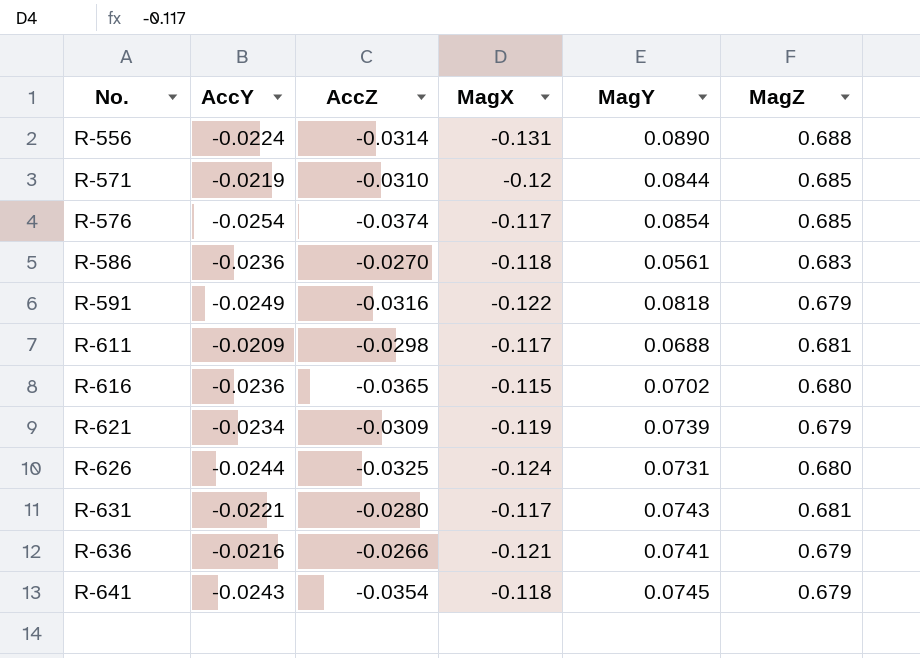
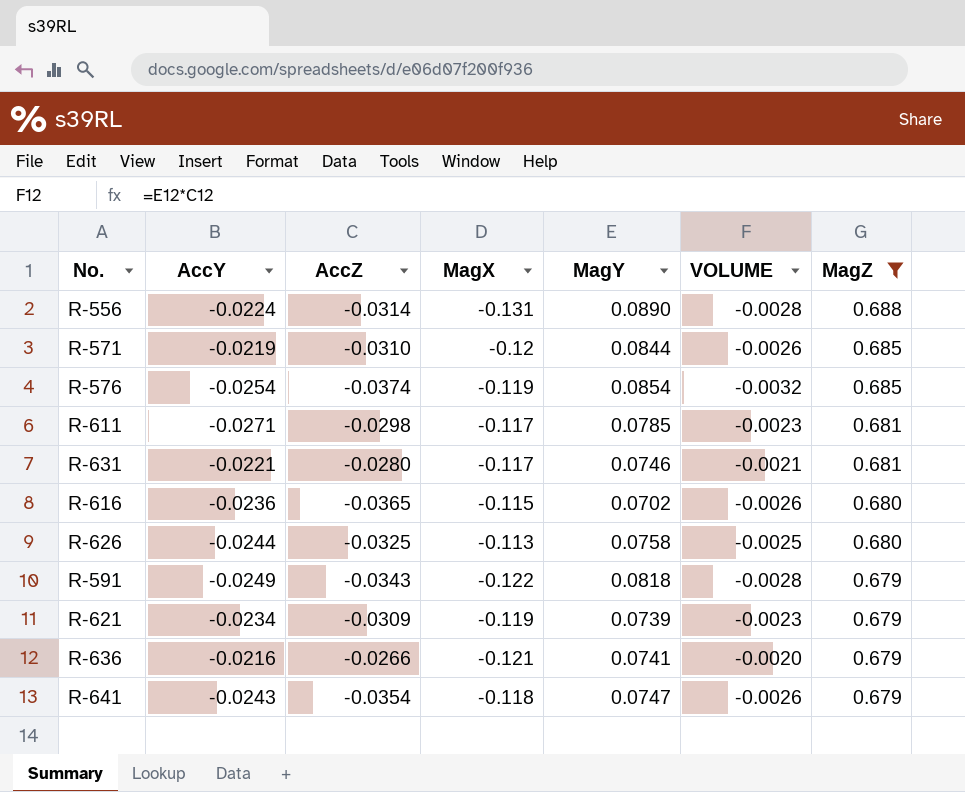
filter: none -> MagZ != 0.683
row order: No. ascending -> MagZ descending
column VOLUME | formula: none -> [AccZ] * [MagY]
R-576 | MagX: -0.117 -> -0.119
R-611 | AccY: -0.0209 -> -0.0271
R-611 | MagY: 0.0688 -> 0.0785
R-631 | MagY: 0.0743 -> 0.0746
R-626 | MagX: -0.124 -> -0.113
R-626 | MagY: 0.0731 -> 0.0758
R-591 | AccZ: -0.0316 -> -0.0343
R-641 | MagY: 0.0745 -> 0.0747

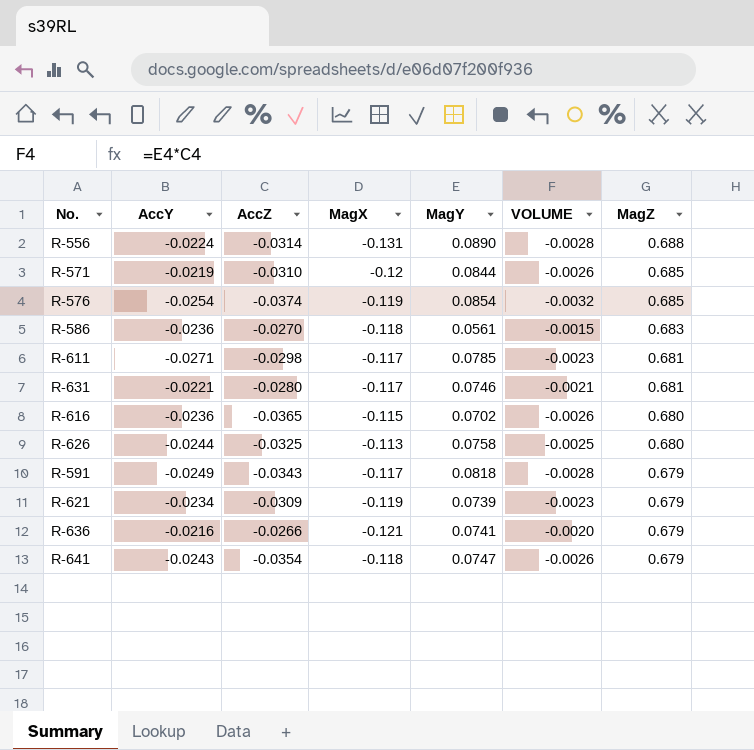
filter: MagZ != 0.683 -> none
R-591 | MagX: -0.122 -> -0.117

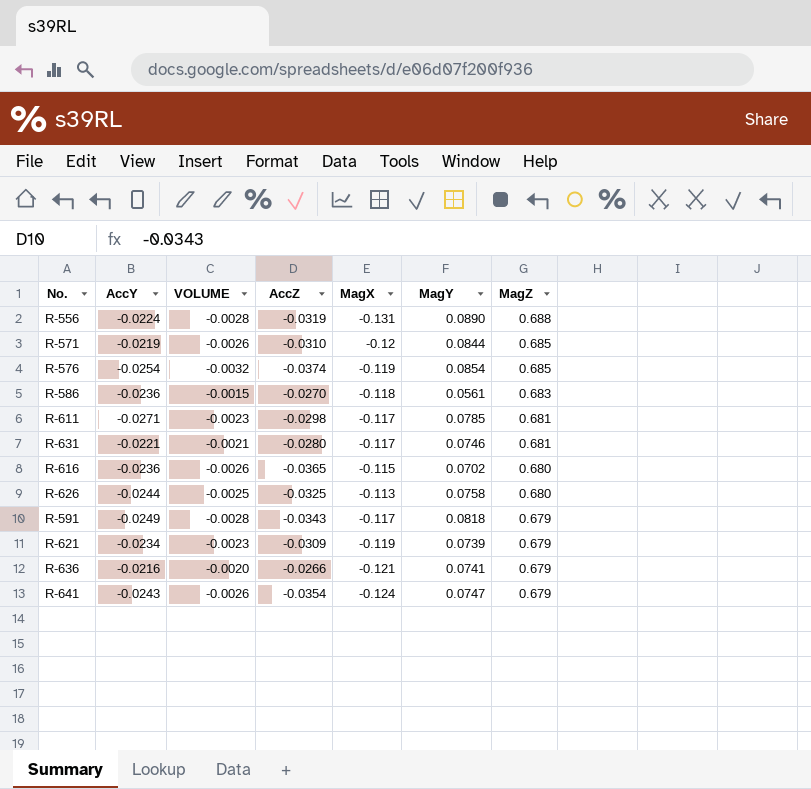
column VOLUME | position: 6 -> 3
R-556 | AccZ: -0.0314 -> -0.0319
R-641 | MagX: -0.118 -> -0.124

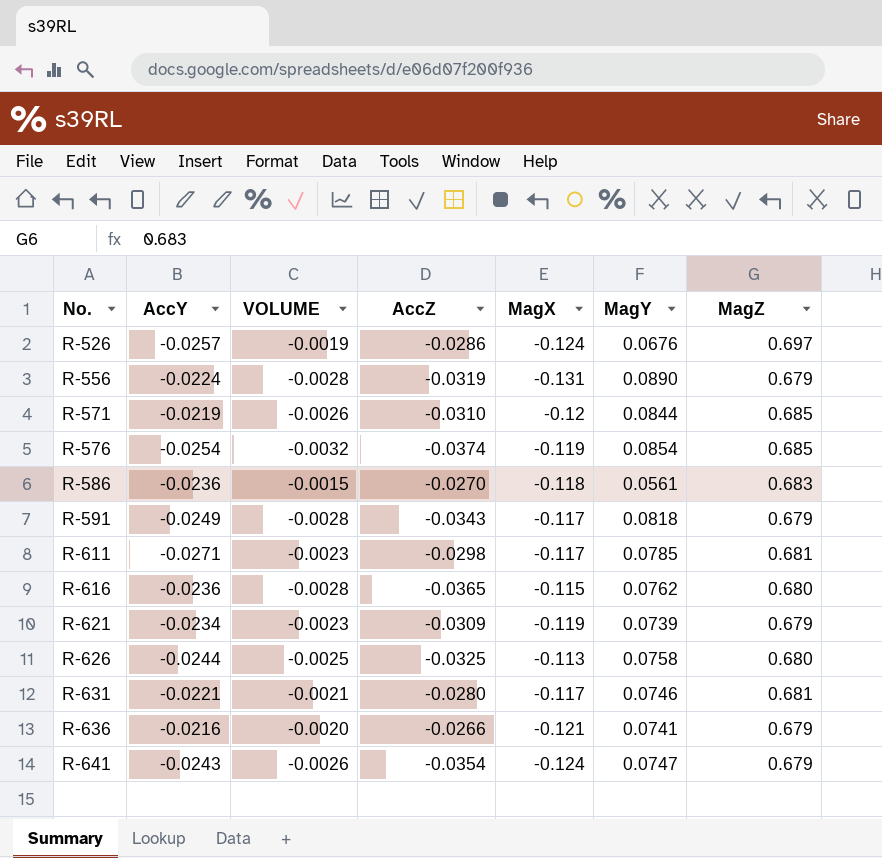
row order: MagZ descending -> No. ascending
row R-526: none -> -0.0257 | -0.0019 | -0.0286 | -0.124 | 0.0676 | 0.697
R-556 | MagZ: 0.688 -> 0.679
R-616 | VOLUME: -0.0026 -> -0.0028
R-616 | MagY: 0.0702 -> 0.0762

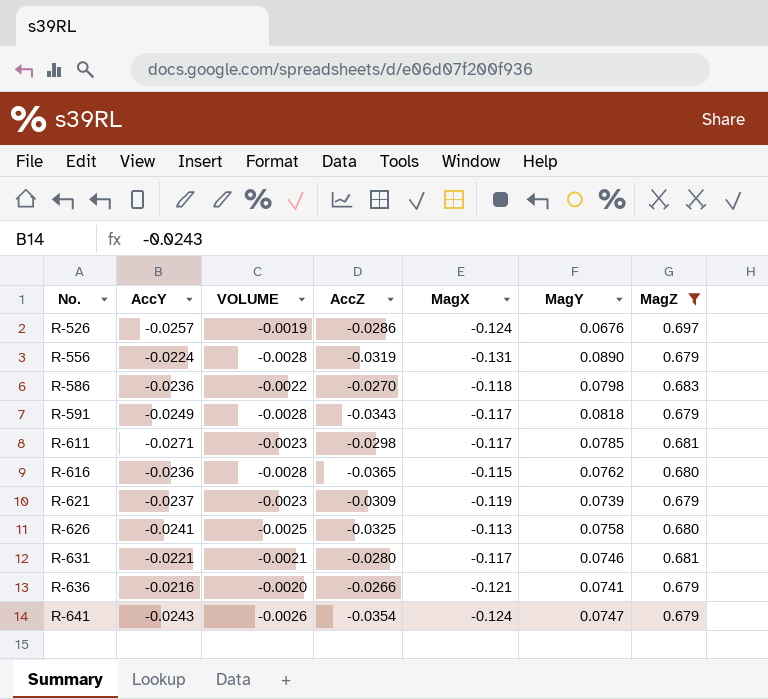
filter: none -> MagZ != 0.685
R-586 | VOLUME: -0.0015 -> -0.0022
R-586 | MagY: 0.0561 -> 0.0798
R-621 | AccY: -0.0234 -> -0.0237
R-626 | AccY: -0.0244 -> -0.0241

